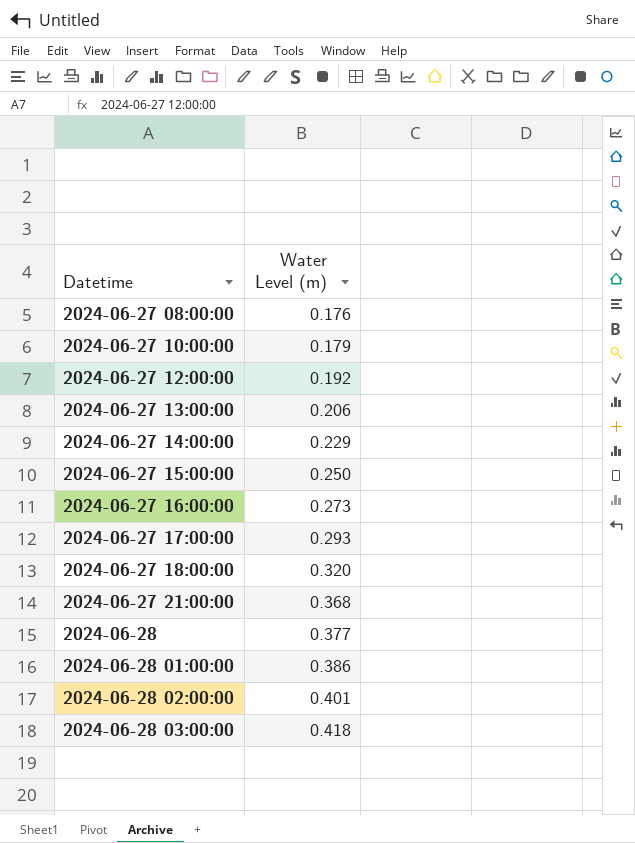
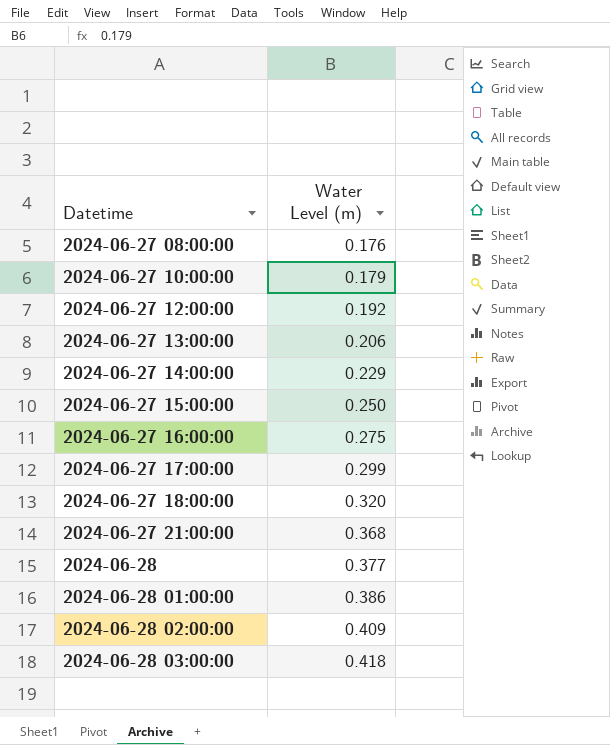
2024-06-27 16:00:00 | Water Level (m): 0.273 -> 0.275
2024-06-27 17:00:00 | Water Level (m): 0.293 -> 0.299
2024-06-28 02:00:00 | Water Level (m): 0.401 -> 0.409

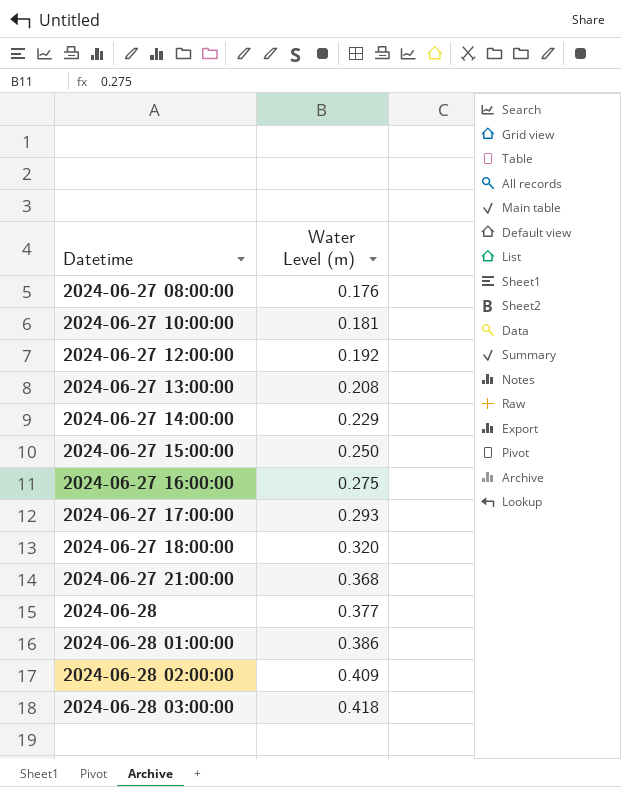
2024-06-27 10:00:00 | Water Level (m): 0.179 -> 0.181
2024-06-27 13:00:00 | Water Level (m): 0.206 -> 0.208
2024-06-27 17:00:00 | Water Level (m): 0.299 -> 0.293

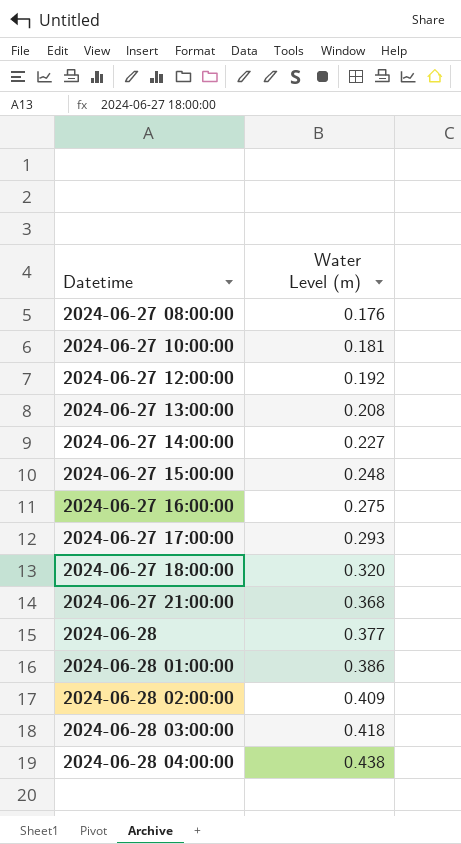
2024-06-27 14:00:00 | Water Level (m): 0.229 -> 0.227
2024-06-27 15:00:00 | Water Level (m): 0.250 -> 0.248
row 2024-06-28 04:00:00: none -> 0.438

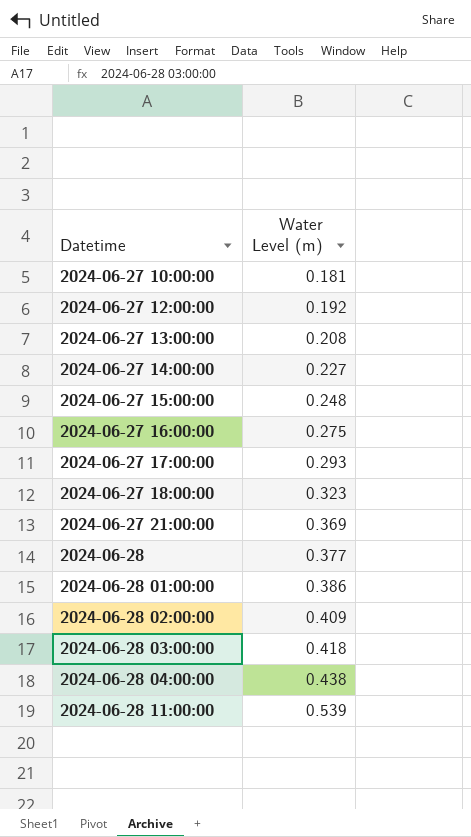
row 2024-06-27 08:00:00: 0.176 -> none
2024-06-27 18:00:00 | Water Level (m): 0.320 -> 0.323
2024-06-27 21:00:00 | Water Level (m): 0.368 -> 0.369
row 2024-06-28 11:00:00: none -> 0.539

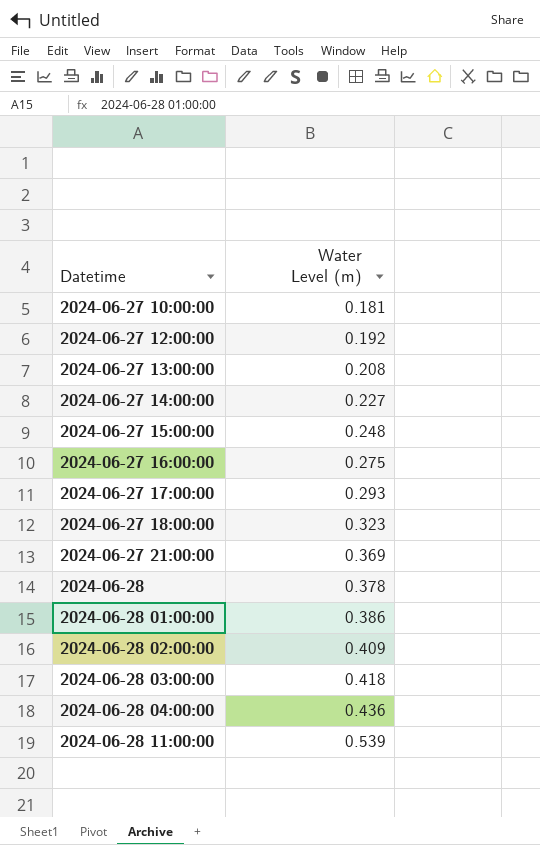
2024-06-28 | Water Level (m): 0.377 -> 0.378
2024-06-28 04:00:00 | Water Level (m): 0.438 -> 0.436

